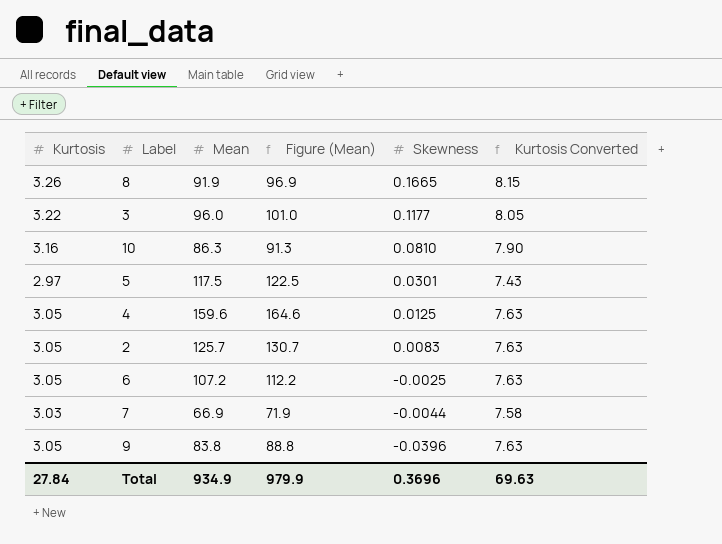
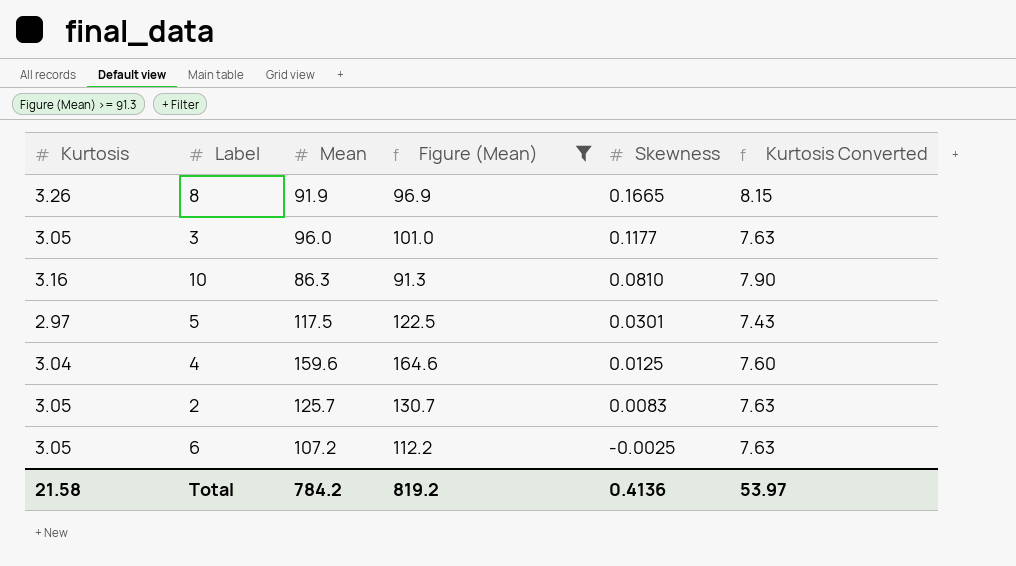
filter: none -> Figure (Mean) >= 91.3
3 | Kurtosis: 3.22 -> 3.05
3 | Kurtosis Converted: 8.05 -> 7.63
4 | Kurtosis: 3.05 -> 3.04
4 | Kurtosis Converted: 7.63 -> 7.60
Total | Kurtosis: 27.84 -> 21.58
Total | Mean: 934.9 -> 784.2
Total | Figure (Mean): 979.9 -> 819.2
Total | Skewness: 0.3696 -> 0.4136
Total | Kurtosis Converted: 69.63 -> 53.97

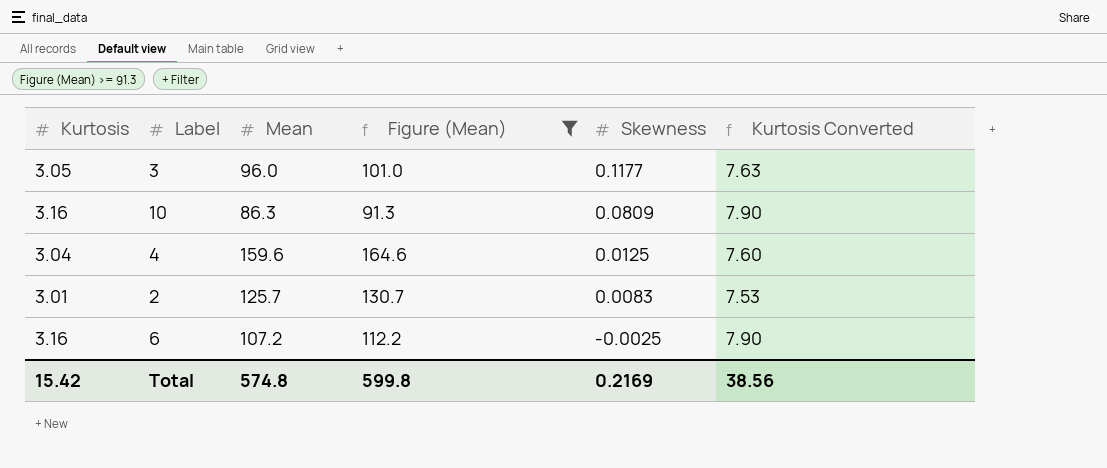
row 8: 3.26 | 91.9 | 96.9 | 0.1665 | 8.15 -> none
row 5: 2.97 | 117.5 | 122.5 | 0.0301 | 7.43 -> none
10 | Skewness: 0.0810 -> 0.0809
2 | Kurtosis: 3.05 -> 3.01
2 | Kurtosis Converted: 7.63 -> 7.53
6 | Kurtosis: 3.05 -> 3.16
6 | Kurtosis Converted: 7.63 -> 7.90
Total | Kurtosis: 21.58 -> 15.42
Total | Mean: 784.2 -> 574.8
Total | Figure (Mean): 819.2 -> 599.8
Total | Skewness: 0.4136 -> 0.2169
Total | Kurtosis Converted: 53.97 -> 38.56

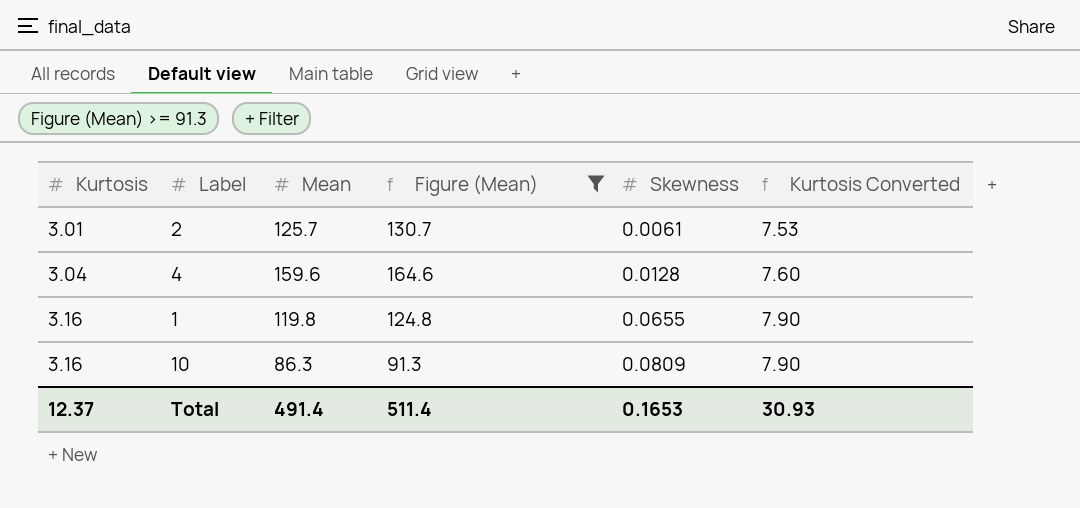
row order: Skewness descending -> Kurtosis ascending
row 3: 3.05 | 96.0 | 101.0 | 0.1177 | 7.63 -> none
row 6: 3.16 | 107.2 | 112.2 | -0.0025 | 7.90 -> none
2 | Skewness: 0.0083 -> 0.0061
4 | Skewness: 0.0125 -> 0.0128
row 1: none -> 3.16 | 119.8 | 124.8 | 0.0655 | 7.90
Total | Kurtosis: 15.42 -> 12.37
Total | Mean: 574.8 -> 491.4
Total | Figure (Mean): 599.8 -> 511.4
Total | Skewness: 0.2169 -> 0.1653
Total | Kurtosis Converted: 38.56 -> 30.93

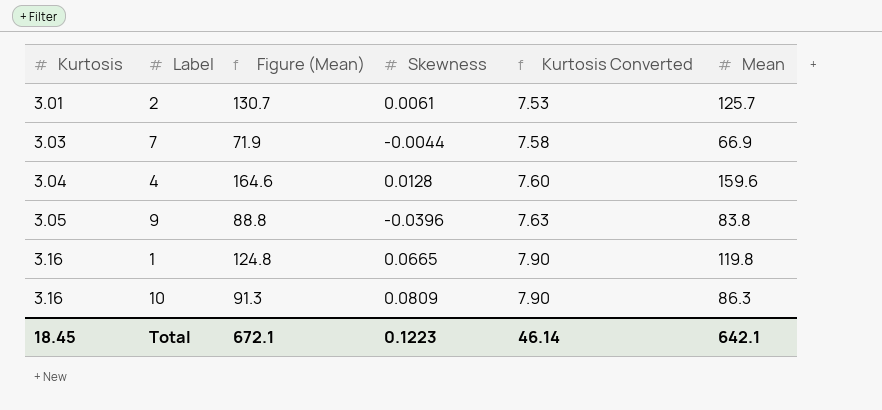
filter: Figure (Mean) >= 91.3 -> none
column Mean | position: 3 -> 6
1 | Skewness: 0.0655 -> 0.0665
Total | Kurtosis: 12.37 -> 18.45
Total | Figure (Mean): 511.4 -> 672.1
Total | Skewness: 0.1653 -> 0.1223
Total | Kurtosis Converted: 30.93 -> 46.14
Total | Mean: 491.4 -> 642.1

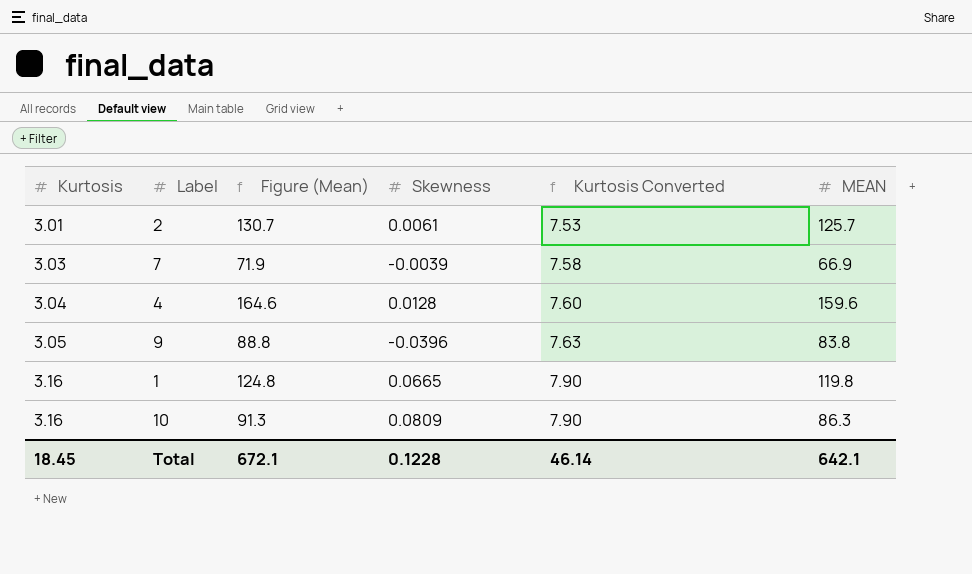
column name: Mean -> MEAN
7 | Skewness: -0.0044 -> -0.0039
Total | Skewness: 0.1223 -> 0.1228

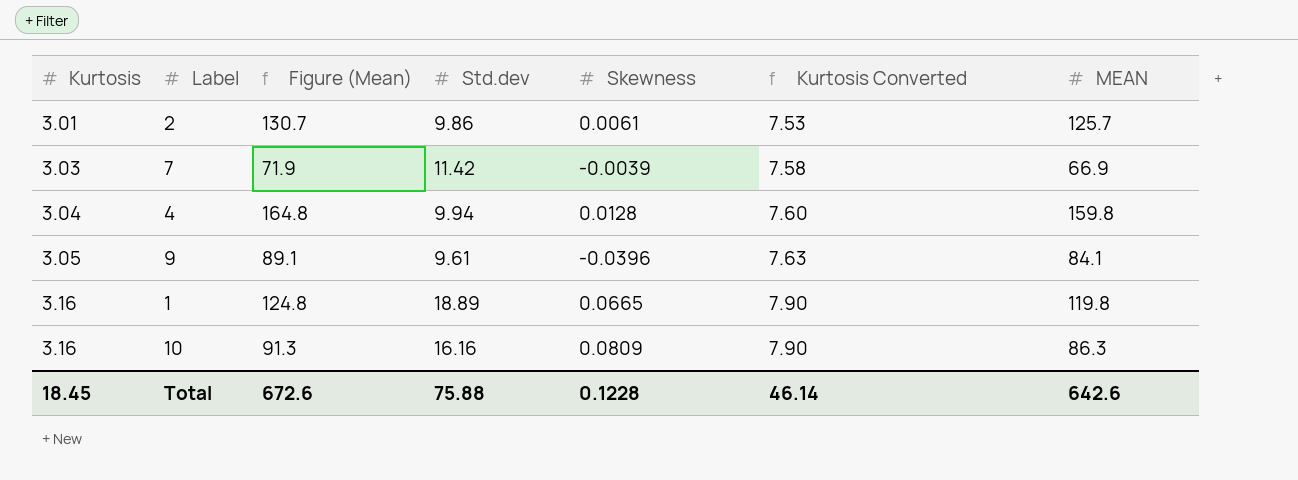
column Std.dev | position: none -> 4
4 | Figure (Mean): 164.6 -> 164.8
4 | MEAN: 159.6 -> 159.8
9 | Figure (Mean): 88.8 -> 89.1
9 | MEAN: 83.8 -> 84.1
Total | Figure (Mean): 672.1 -> 672.6
Total | MEAN: 642.1 -> 642.6

